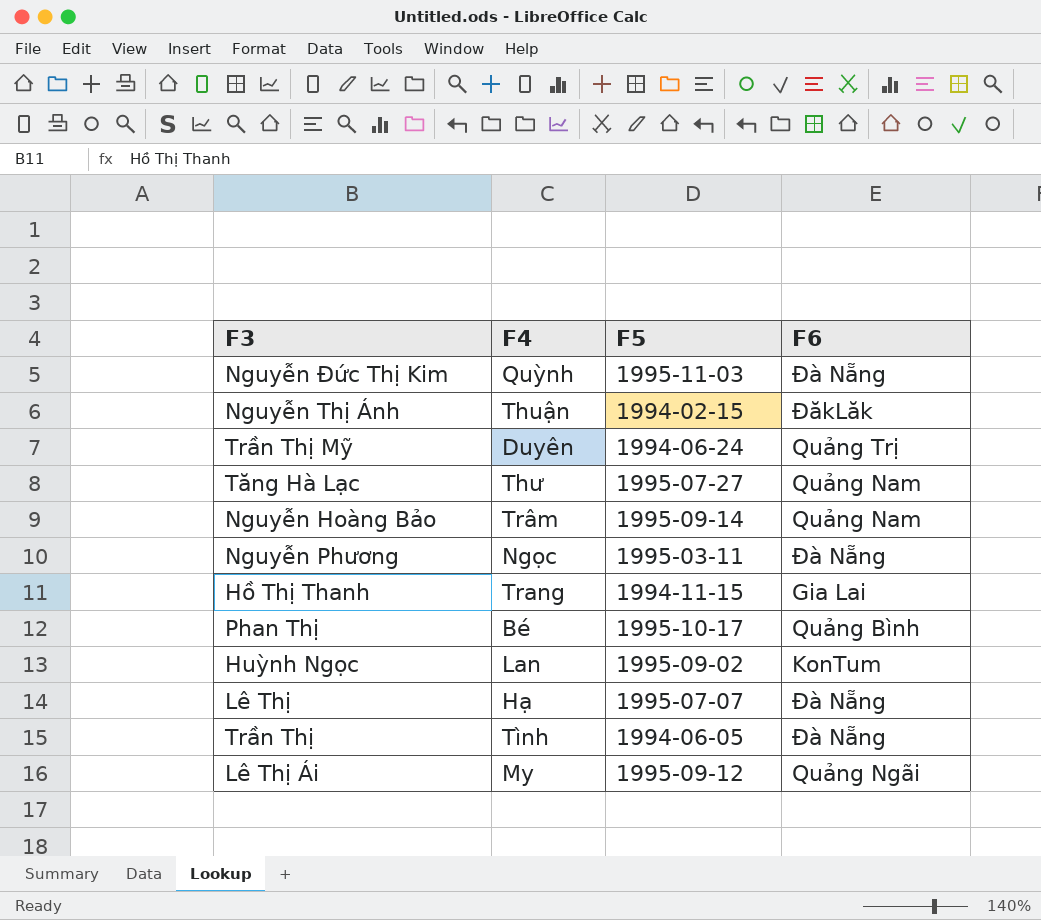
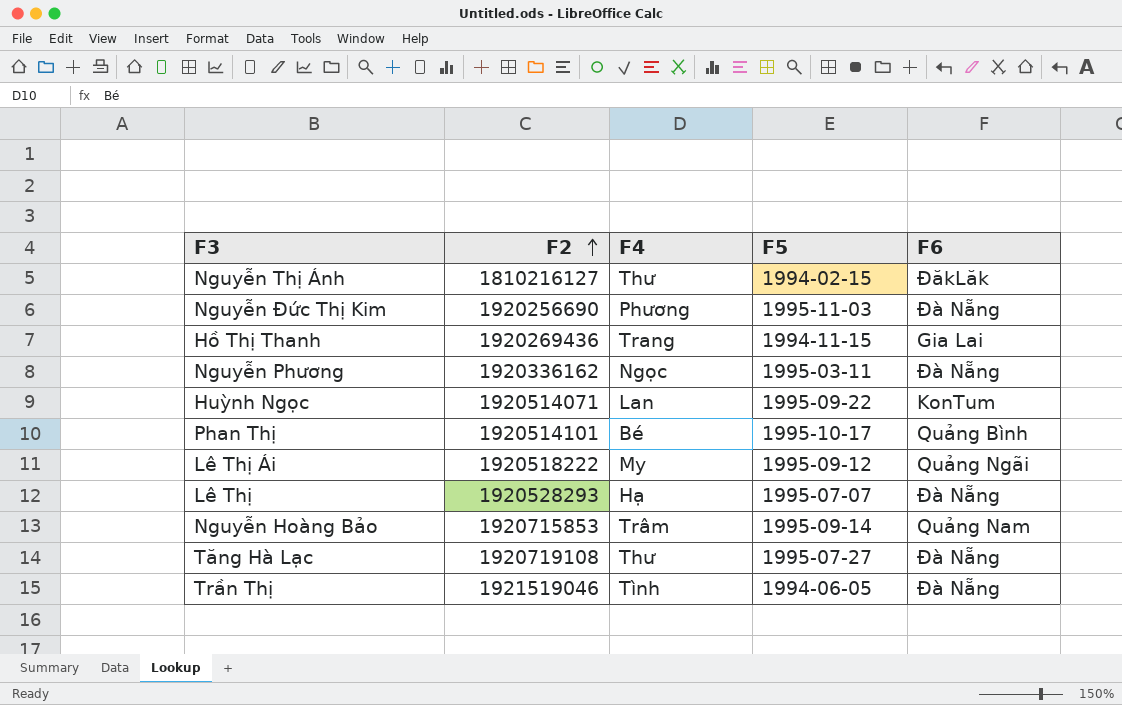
row order: none -> F2 ascending
column F2 | position: none -> 2
row Trần Thị Mỹ: Duyên | 1994-06-24 | Quảng Trị -> none
Nguyễn Thị Ánh | F4: Thuận -> Thư
Nguyễn Đức Thị Kim | F4: Quỳnh -> Phương
Huỳnh Ngọc | F5: 1995-09-02 -> 1995-09-22
Tăng Hà Lạc | F6: Quảng Nam -> Đà Nẵng

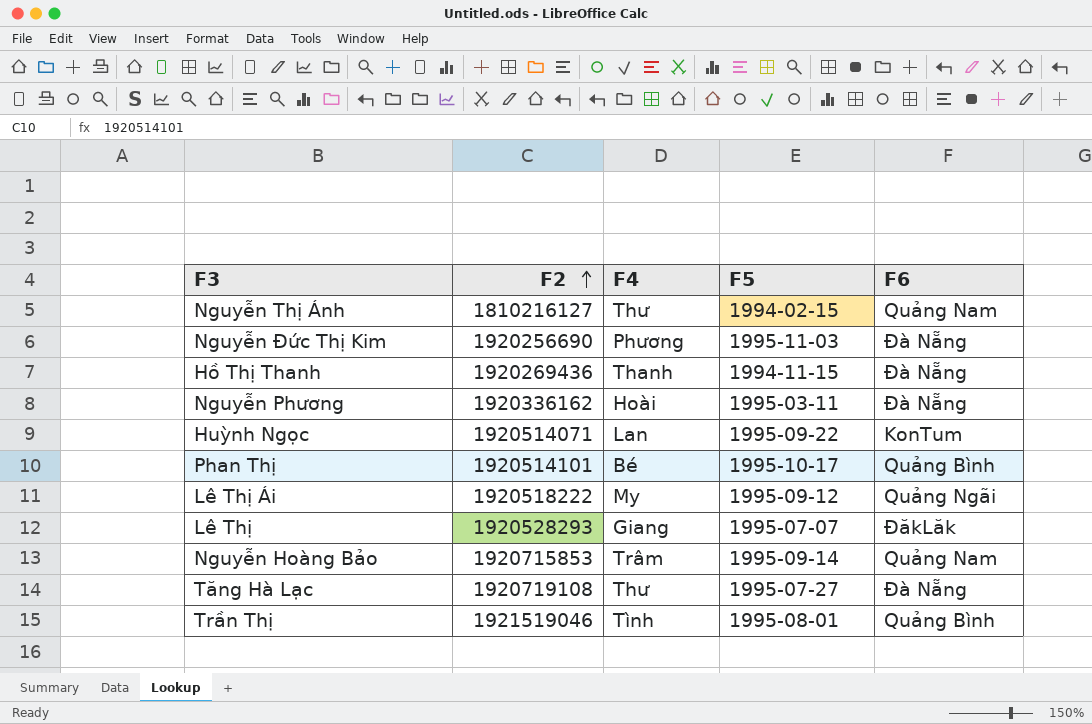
Nguyễn Thị Ánh | F6: ĐăkLăk -> Quảng Nam
Hồ Thị Thanh | F4: Trang -> Thanh
Hồ Thị Thanh | F6: Gia Lai -> Đà Nẵng
Nguyễn Phương | F4: Ngọc -> Hoài
Lê Thị | F4: Hạ -> Giang
Lê Thị | F6: Đà Nẵng -> ĐăkLăk
Trần Thị | F5: 1994-06-05 -> 1995-08-01
Trần Thị | F6: Đà Nẵng -> Quảng Bình

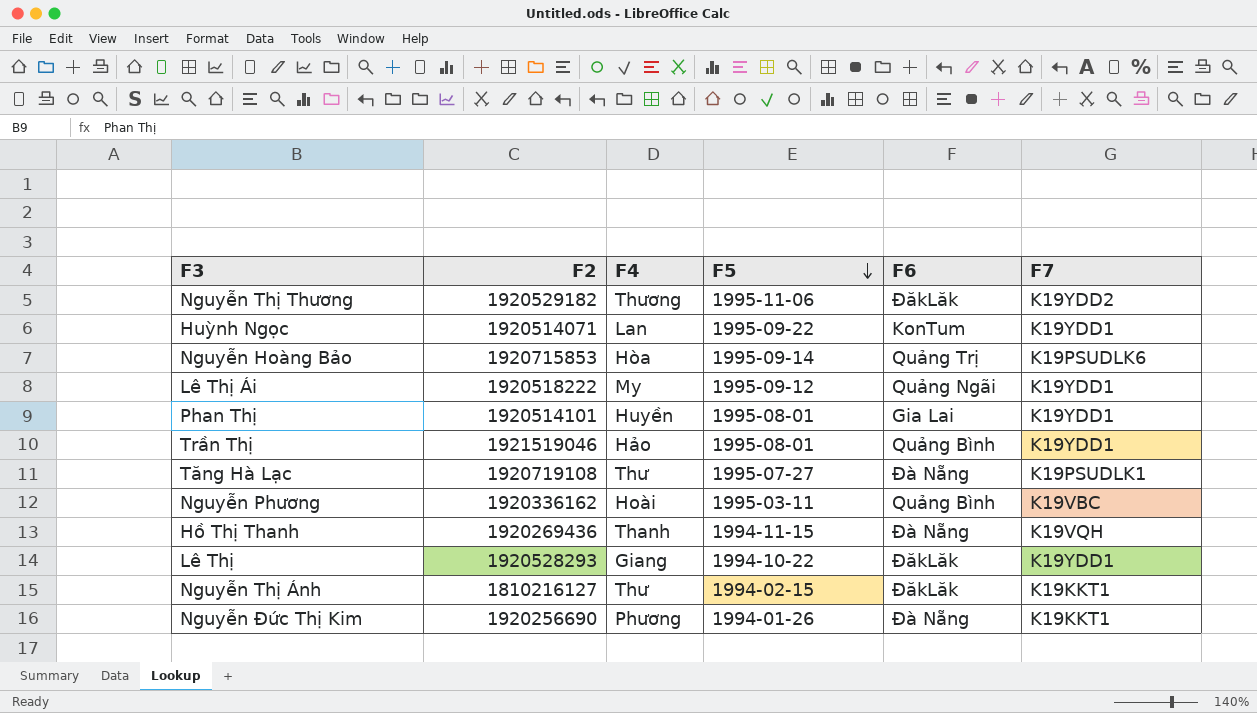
row order: F2 ascending -> F5 descending
column F7 | position: none -> 6
row Nguyễn Thị Thương: none -> 1920529182 | Thương | 1995-11-06 | ĐăkLăk | K19YDD2
Nguyễn Hoàng Bảo | F4: Trâm -> Hòa
Nguyễn Hoàng Bảo | F6: Quảng Nam -> Quảng Trị
Phan Thị | F4: Bé -> Huyền
Phan Thị | F5: 1995-10-17 -> 1995-08-01
Phan Thị | F6: Quảng Bình -> Gia Lai
Trần Thị | F4: Tình -> Hảo
Nguyễn Phương | F6: Đà Nẵng -> Quảng Bình
Lê Thị | F5: 1995-07-07 -> 1994-10-22
Nguyễn Thị Ánh | F6: Quảng Nam -> ĐăkLăk
Nguyễn Đức Thị Kim | F5: 1995-11-03 -> 1994-01-26

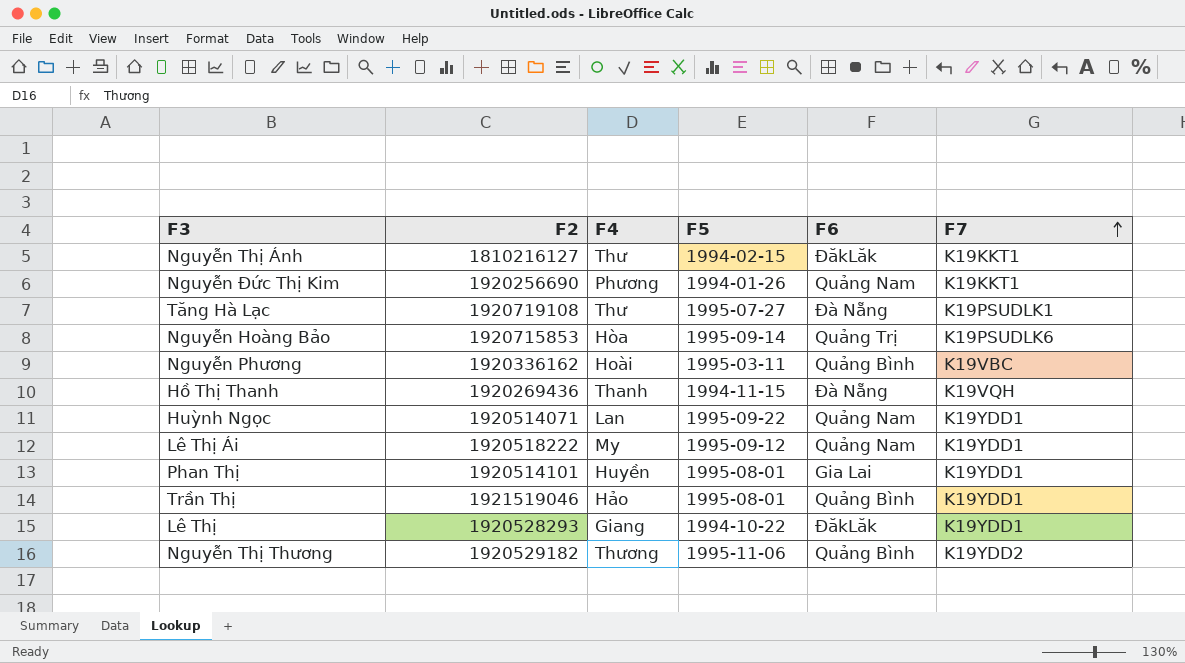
row order: F5 descending -> F7 ascending
Nguyễn Đức Thị Kim | F6: Đà Nẵng -> Quảng Nam
Huỳnh Ngọc | F6: KonTum -> Quảng Nam
Lê Thị Ái | F6: Quảng Ngãi -> Quảng Nam
Nguyễn Thị Thương | F6: ĐăkLăk -> Quảng Bình

